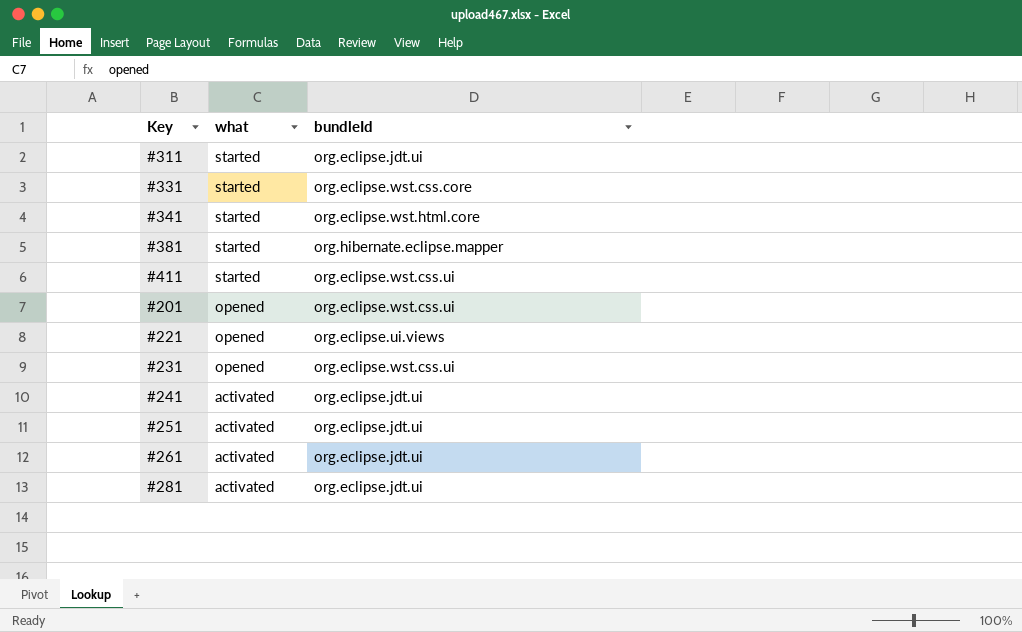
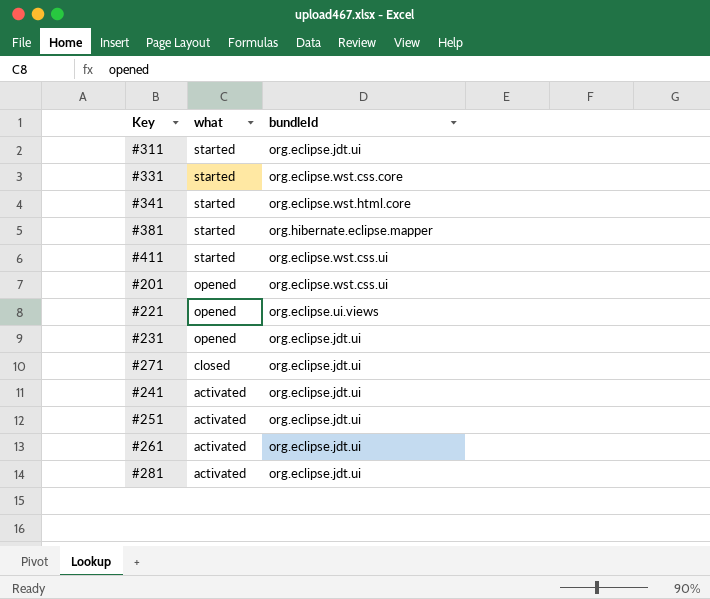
#231 | bundleId: org.eclipse.wst.css.ui -> org.eclipse.jdt.ui
row #271: none -> closed | org.eclipse.jdt.ui

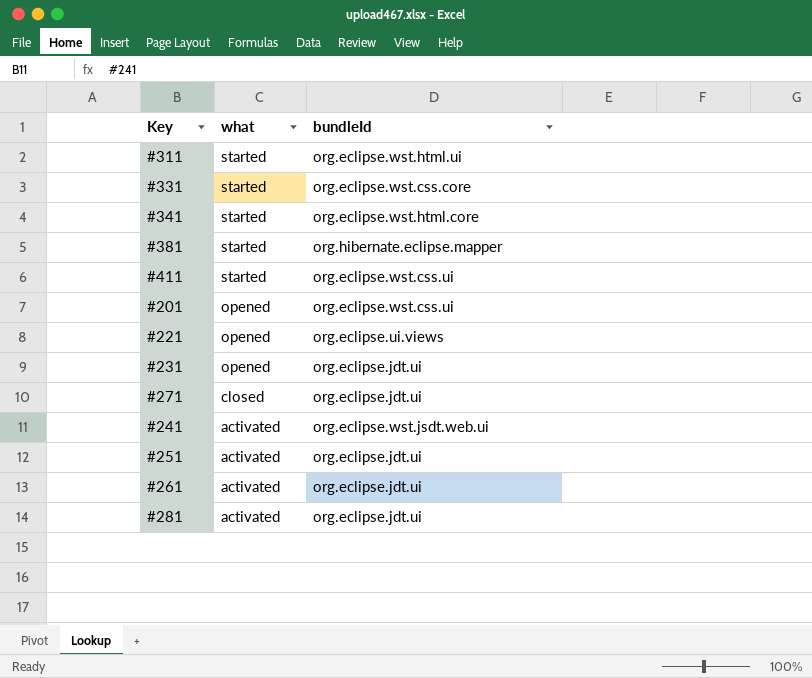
#311 | bundleId: org.eclipse.jdt.ui -> org.eclipse.wst.html.ui
#241 | bundleId: org.eclipse.jdt.ui -> org.eclipse.wst.jsdt.web.ui

